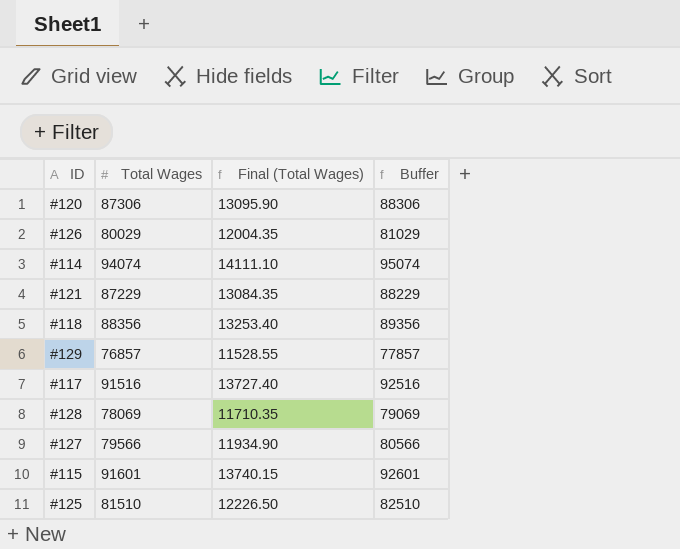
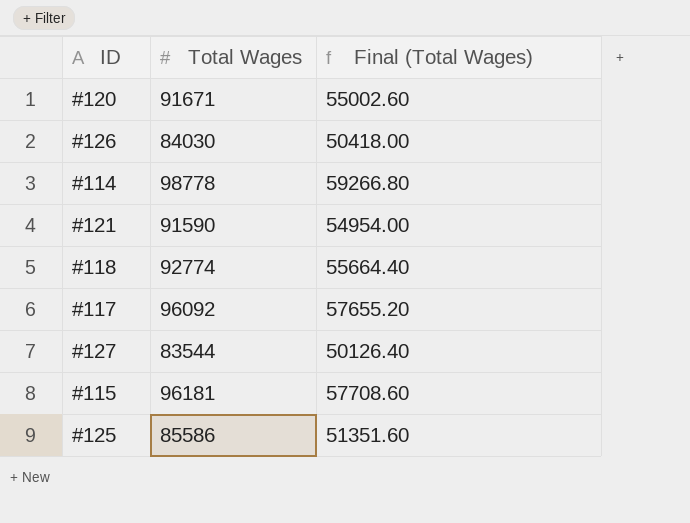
column Buffer | formula: [Total Wages] + 1000 -> none
column Final (Total Wages) | formula: [Total Wages] * 0.15 -> [Total Wages] * 0.6
row #129: 76857 | 11528.55 | 77857 -> none
row #128: 78069 | 11710.35 | 79069 -> none
#120 | Total Wages: 87306 -> 91671
#126 | Total Wages: 80029 -> 84030
#114 | Total Wages: 94074 -> 98778
#121 | Total Wages: 87229 -> 91590
#118 | Total Wages: 88356 -> 92774
#117 | Total Wages: 91516 -> 96092
#127 | Total Wages: 79566 -> 83544
#115 | Total Wages: 91601 -> 96181
#125 | Total Wages: 81510 -> 85586

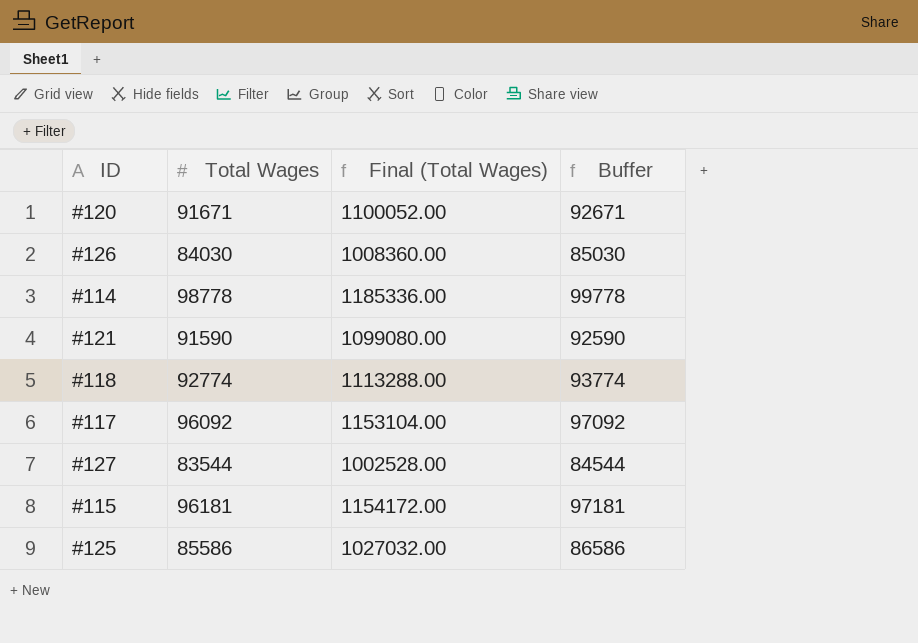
column Final (Total Wages) | formula: [Total Wages] * 0.6 -> [Total Wages] * 12
column Buffer | formula: none -> [Total Wages] + 1000

